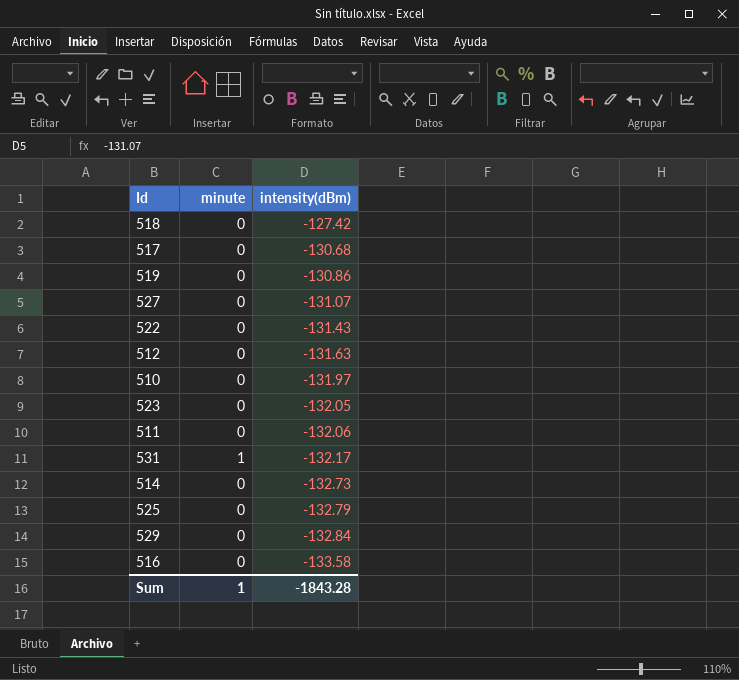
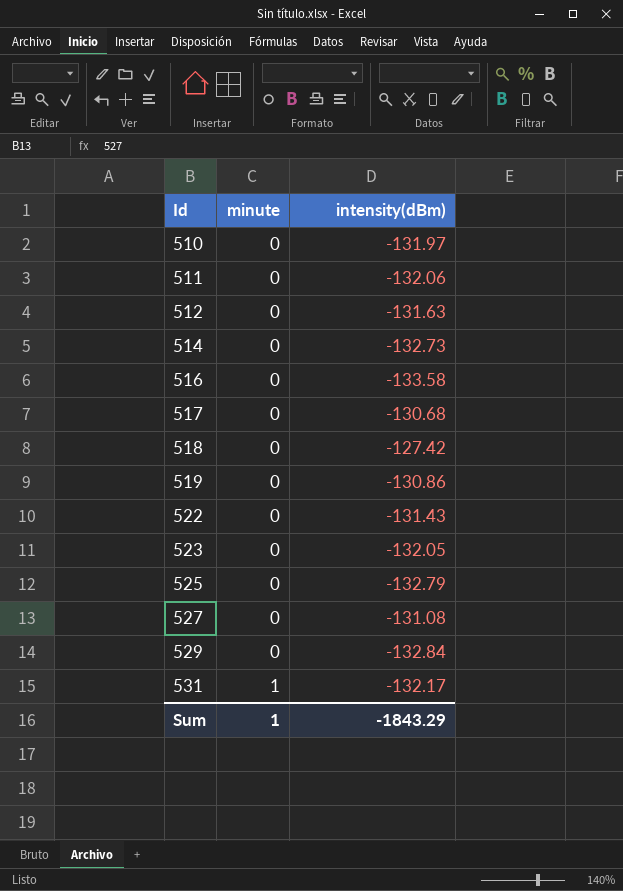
row order: intensity(dBm) descending -> Id ascending
527 | intensity(dBm): -131.07 -> -131.08
Sum | intensity(dBm): -1843.28 -> -1843.29

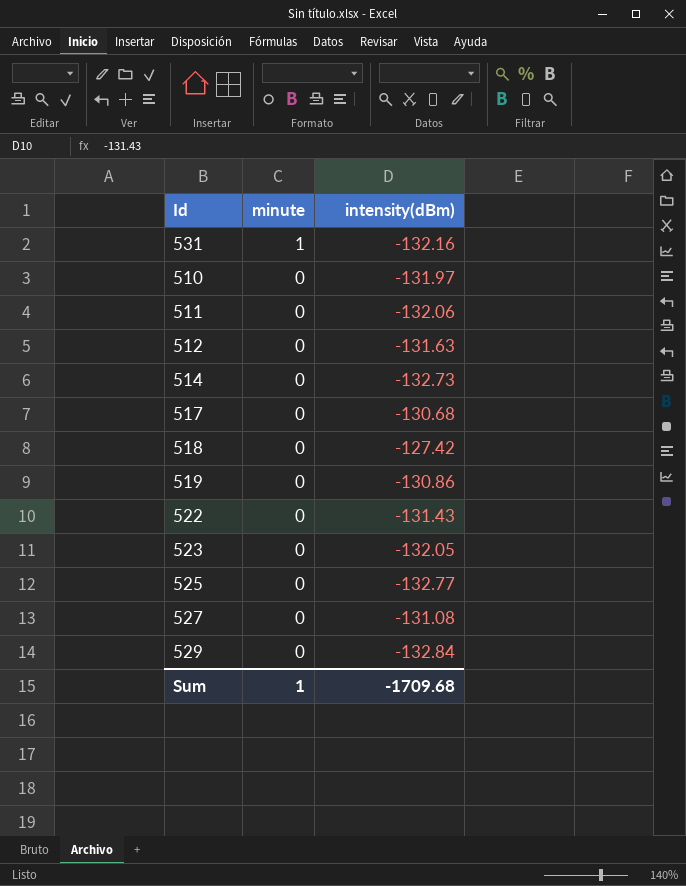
row order: Id ascending -> minute descending
row 516: 0 | -133.58 -> none
531 | intensity(dBm): -132.17 -> -132.16
525 | intensity(dBm): -132.79 -> -132.77
Sum | intensity(dBm): -1843.29 -> -1709.68

